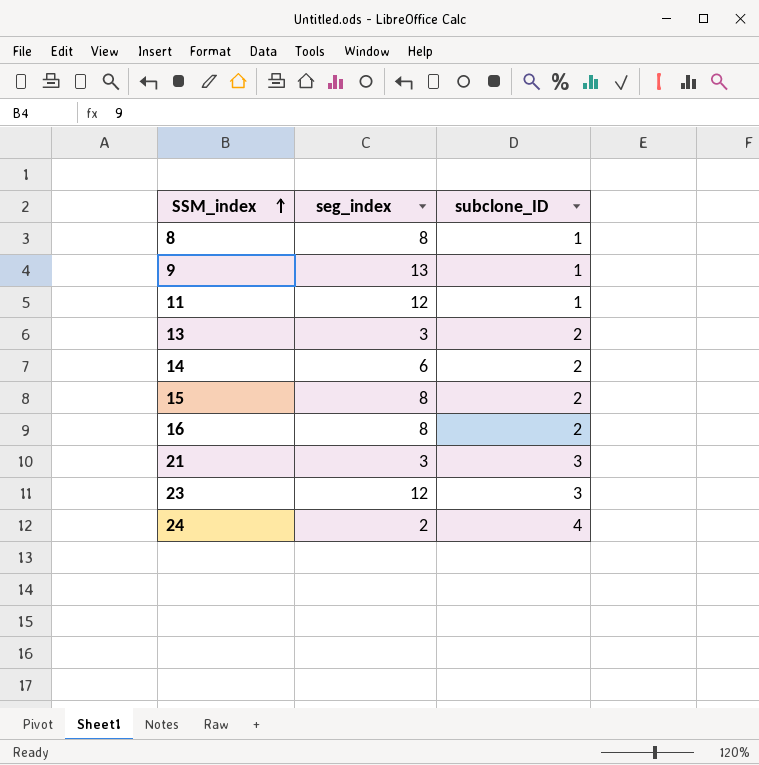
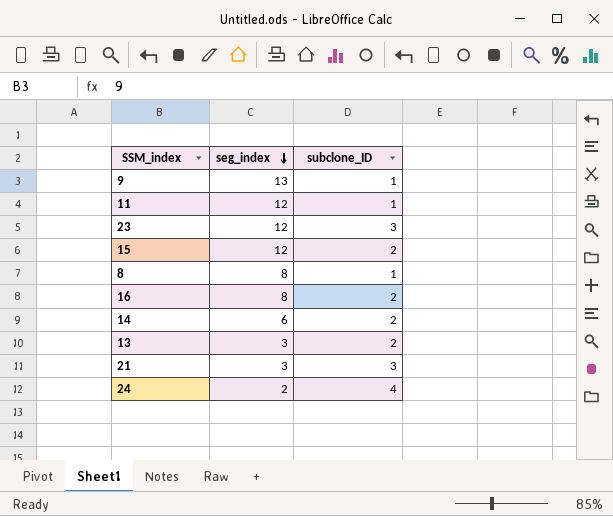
row order: SSM_index ascending -> seg_index descending
15 | seg_index: 8 -> 12

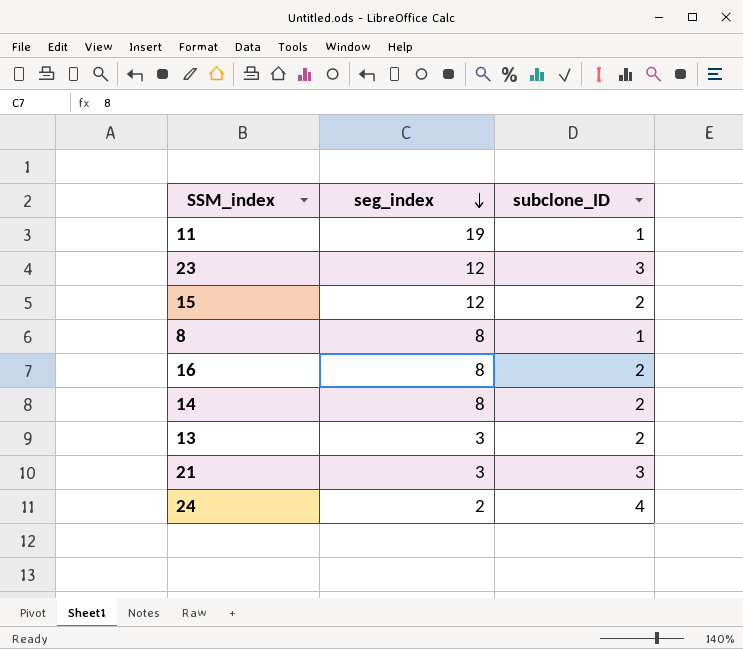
row 9: 13 | 1 -> none
11 | seg_index: 12 -> 19
14 | seg_index: 6 -> 8

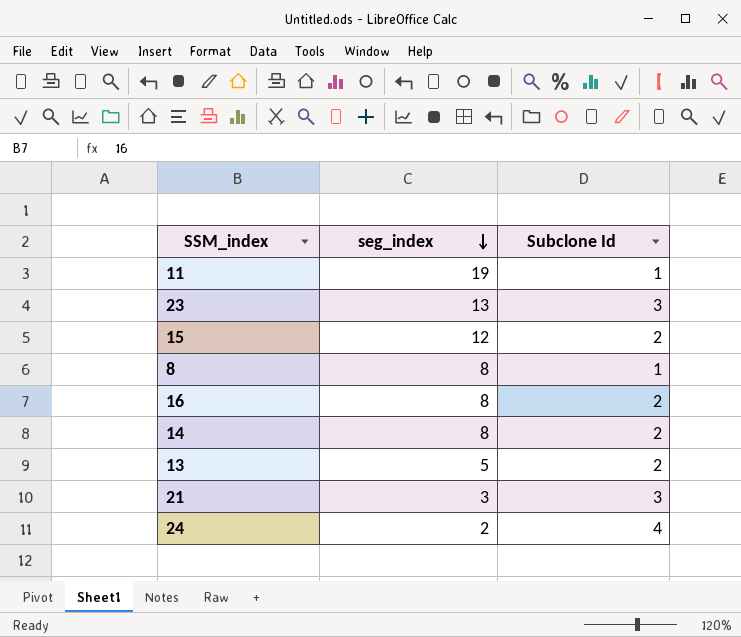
column name: subclone_ID -> Subclone Id
23 | seg_index: 12 -> 13
13 | seg_index: 3 -> 5

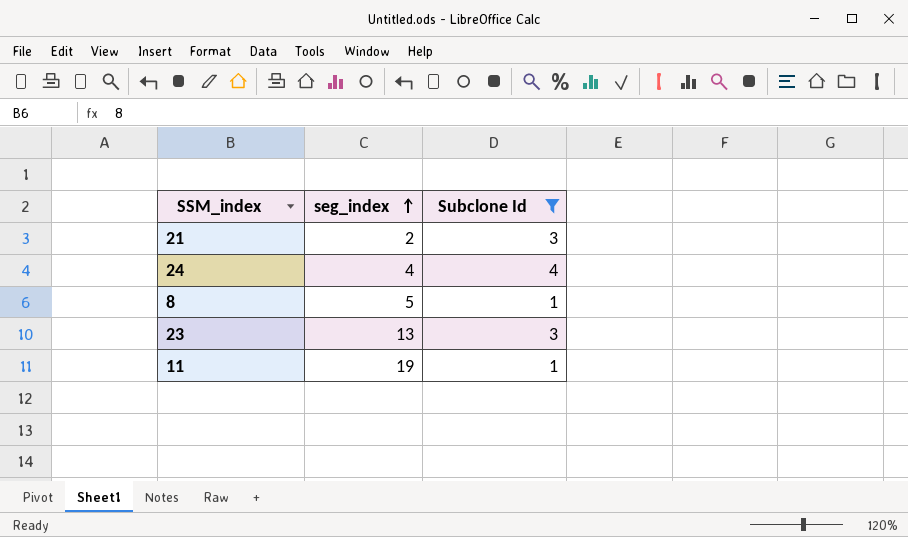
filter: none -> Subclone Id != 2
row order: seg_index descending -> seg_index ascending
21 | seg_index: 3 -> 2
24 | seg_index: 2 -> 4
8 | seg_index: 8 -> 5

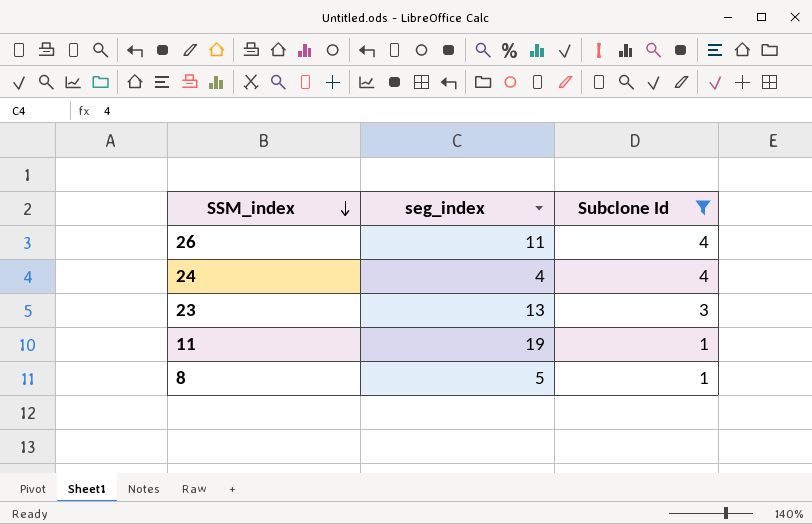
row order: seg_index ascending -> SSM_index descending
row 21: 2 | 3 -> none
row 26: none -> 11 | 4

